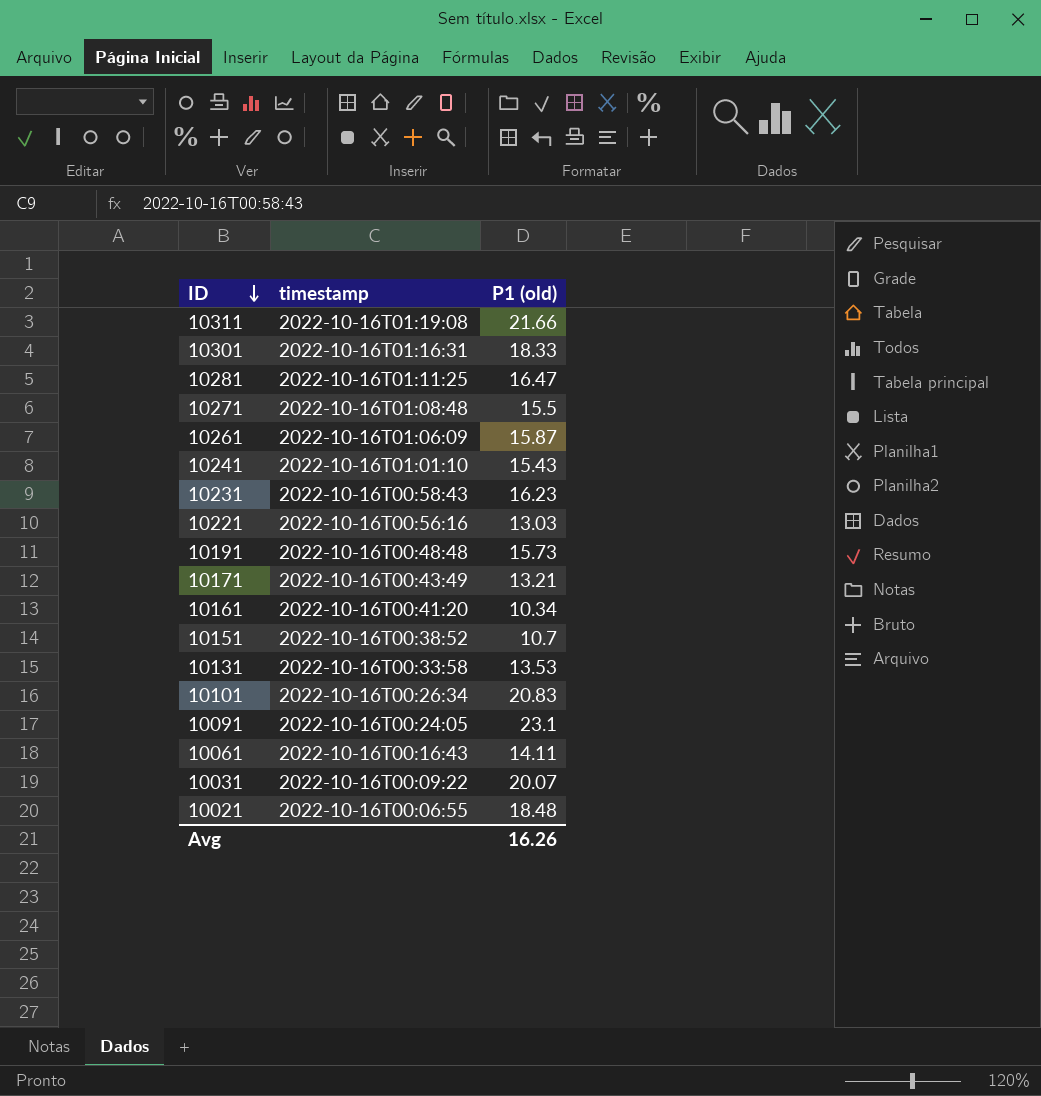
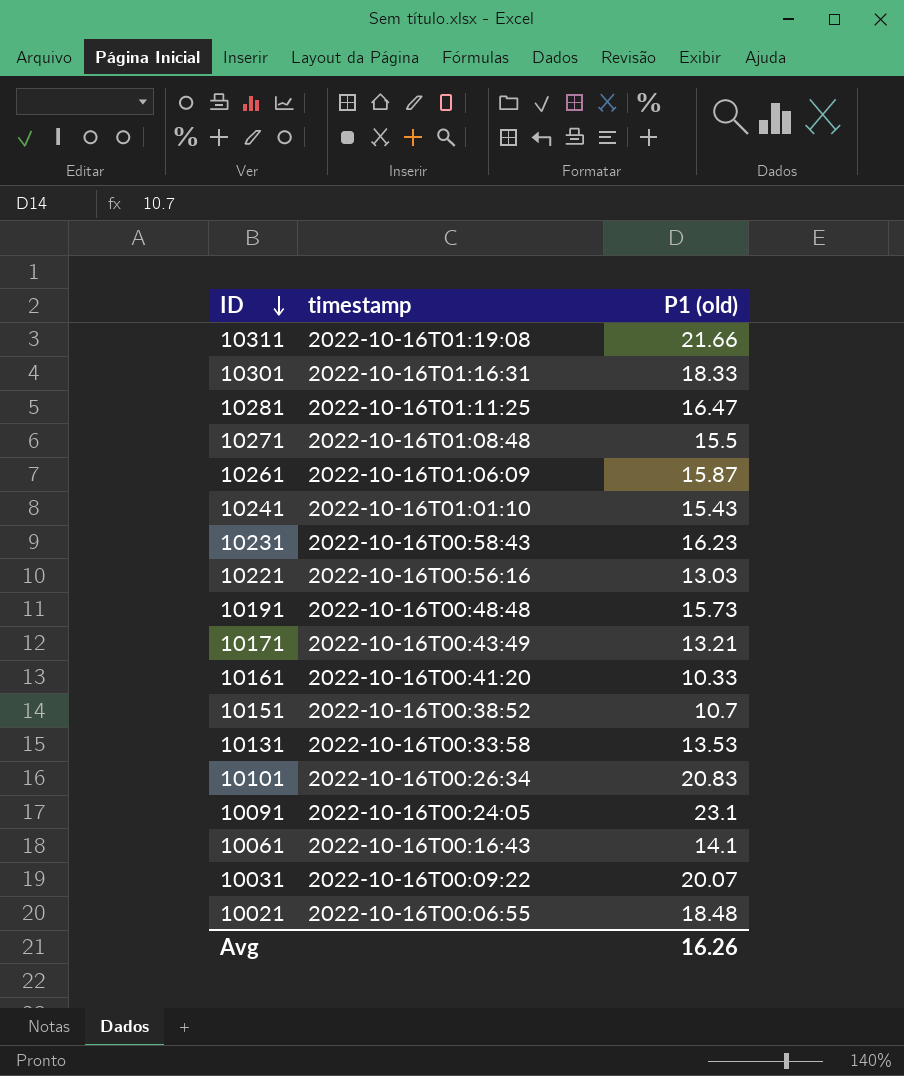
10161 | P1 (old): 10.34 -> 10.33
10061 | P1 (old): 14.11 -> 14.1

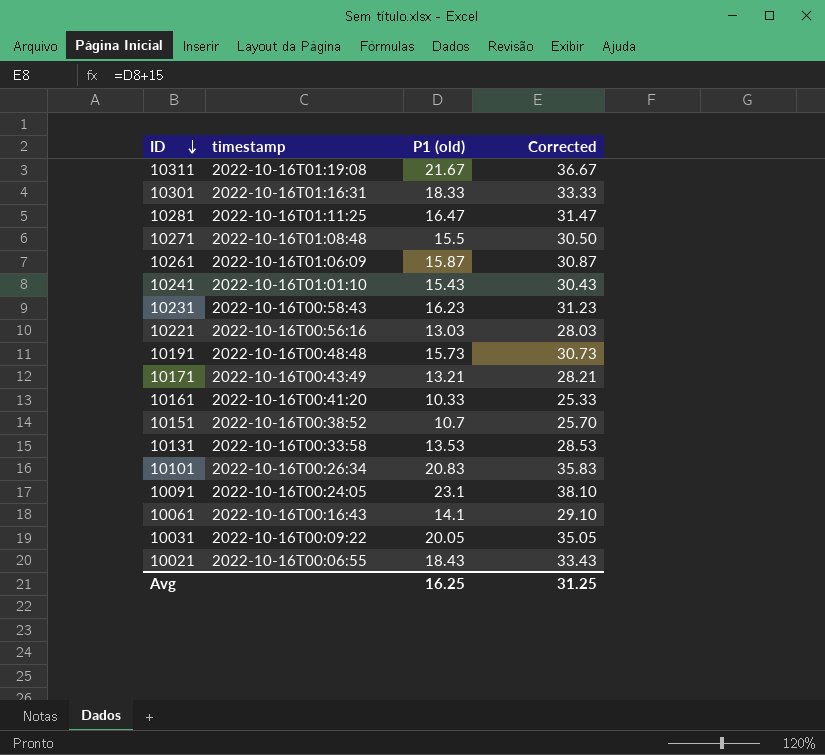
column Corrected | formula: none -> [P1 (old)] + 15
10311 | P1 (old): 21.66 -> 21.67
10031 | P1 (old): 20.07 -> 20.05
10021 | P1 (old): 18.48 -> 18.43
Avg | P1 (old): 16.26 -> 16.25

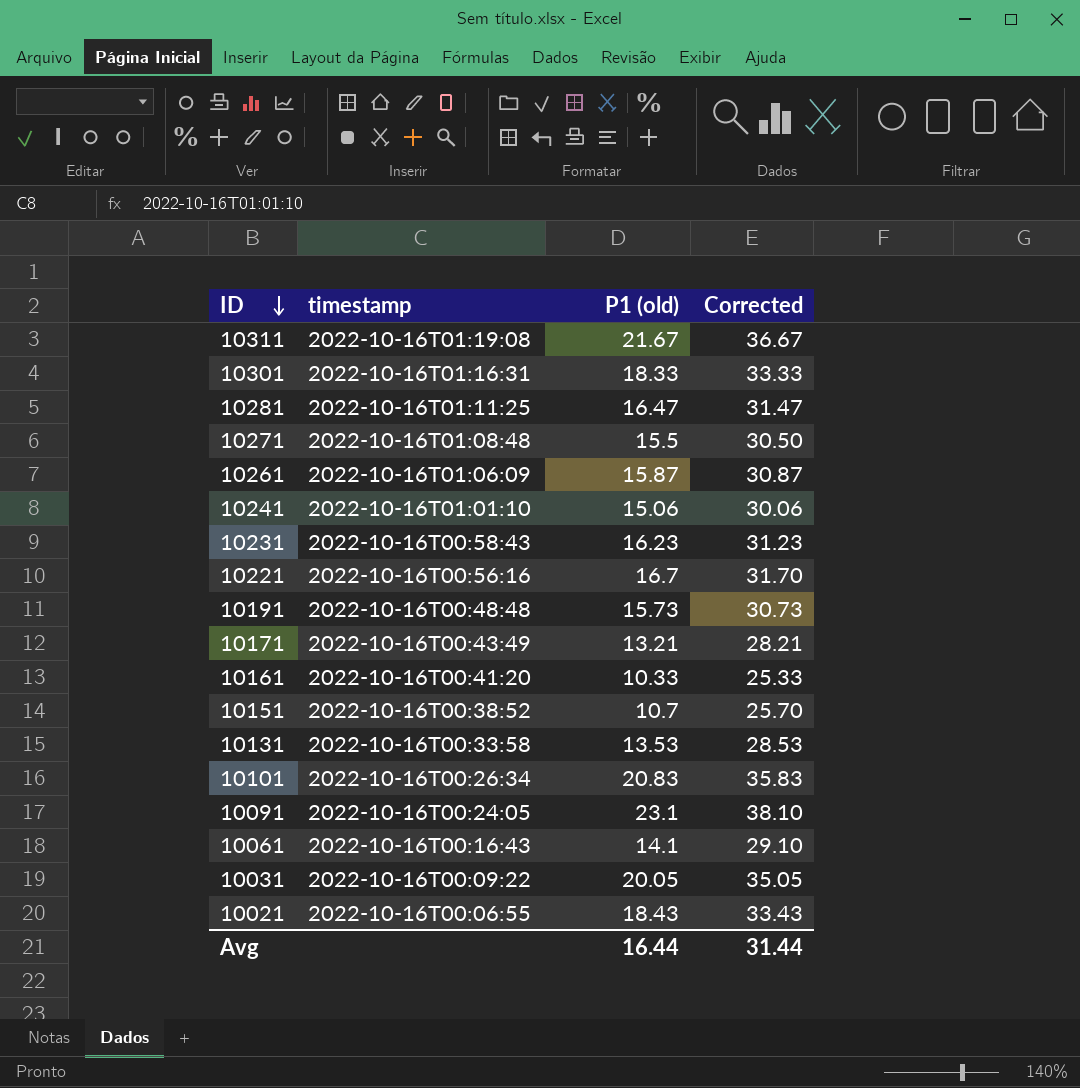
10241 | P1 (old): 15.43 -> 15.06
10241 | Corrected: 30.43 -> 30.06
10221 | P1 (old): 13.03 -> 16.7
10221 | Corrected: 28.03 -> 31.70
Avg | P1 (old): 16.25 -> 16.44
Avg | Corrected: 31.25 -> 31.44

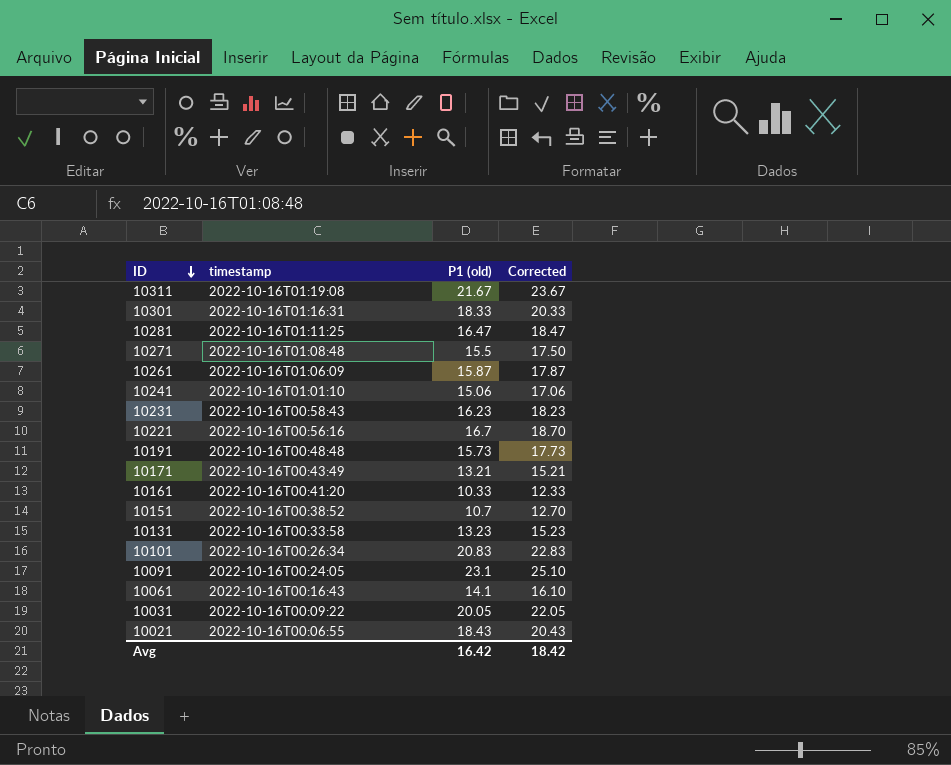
column Corrected | formula: [P1 (old)] + 15 -> [P1 (old)] + 2
10131 | P1 (old): 13.53 -> 13.23
Avg | P1 (old): 16.44 -> 16.42
Avg | Corrected: 31.44 -> 18.42

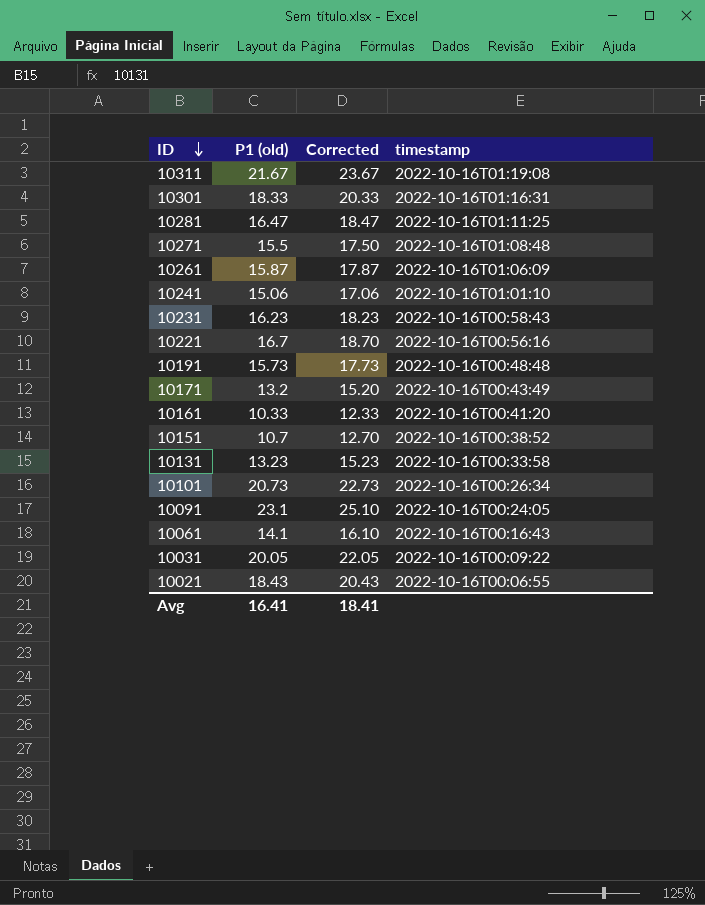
column timestamp | position: 2 -> 4
10171 | P1 (old): 13.21 -> 13.2
10171 | Corrected: 15.21 -> 15.20
10101 | P1 (old): 20.83 -> 20.73
10101 | Corrected: 22.83 -> 22.73
Avg | P1 (old): 16.42 -> 16.41
Avg | Corrected: 18.42 -> 18.41

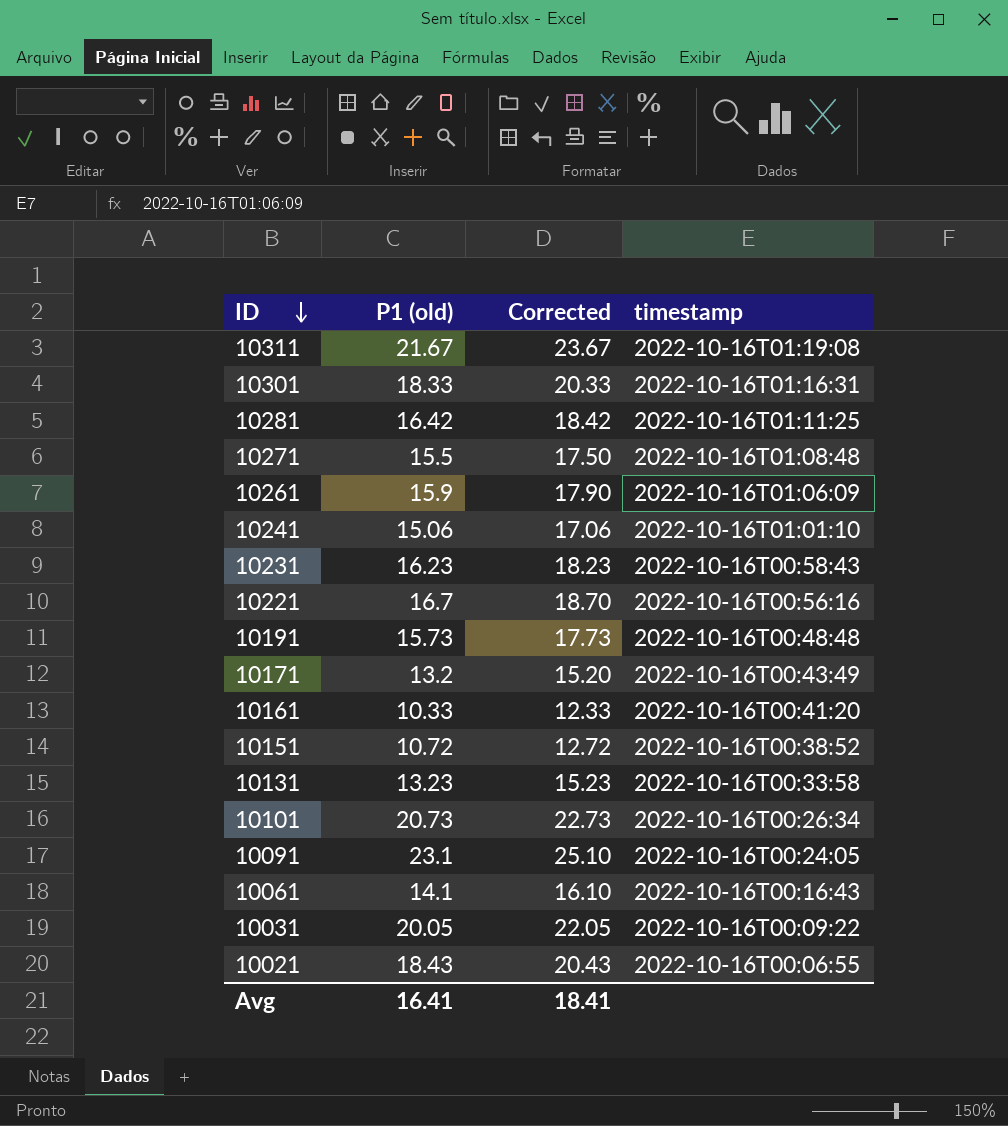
10281 | P1 (old): 16.47 -> 16.42
10281 | Corrected: 18.47 -> 18.42
10261 | P1 (old): 15.87 -> 15.9
10261 | Corrected: 17.87 -> 17.90
10151 | P1 (old): 10.7 -> 10.72
10151 | Corrected: 12.70 -> 12.72

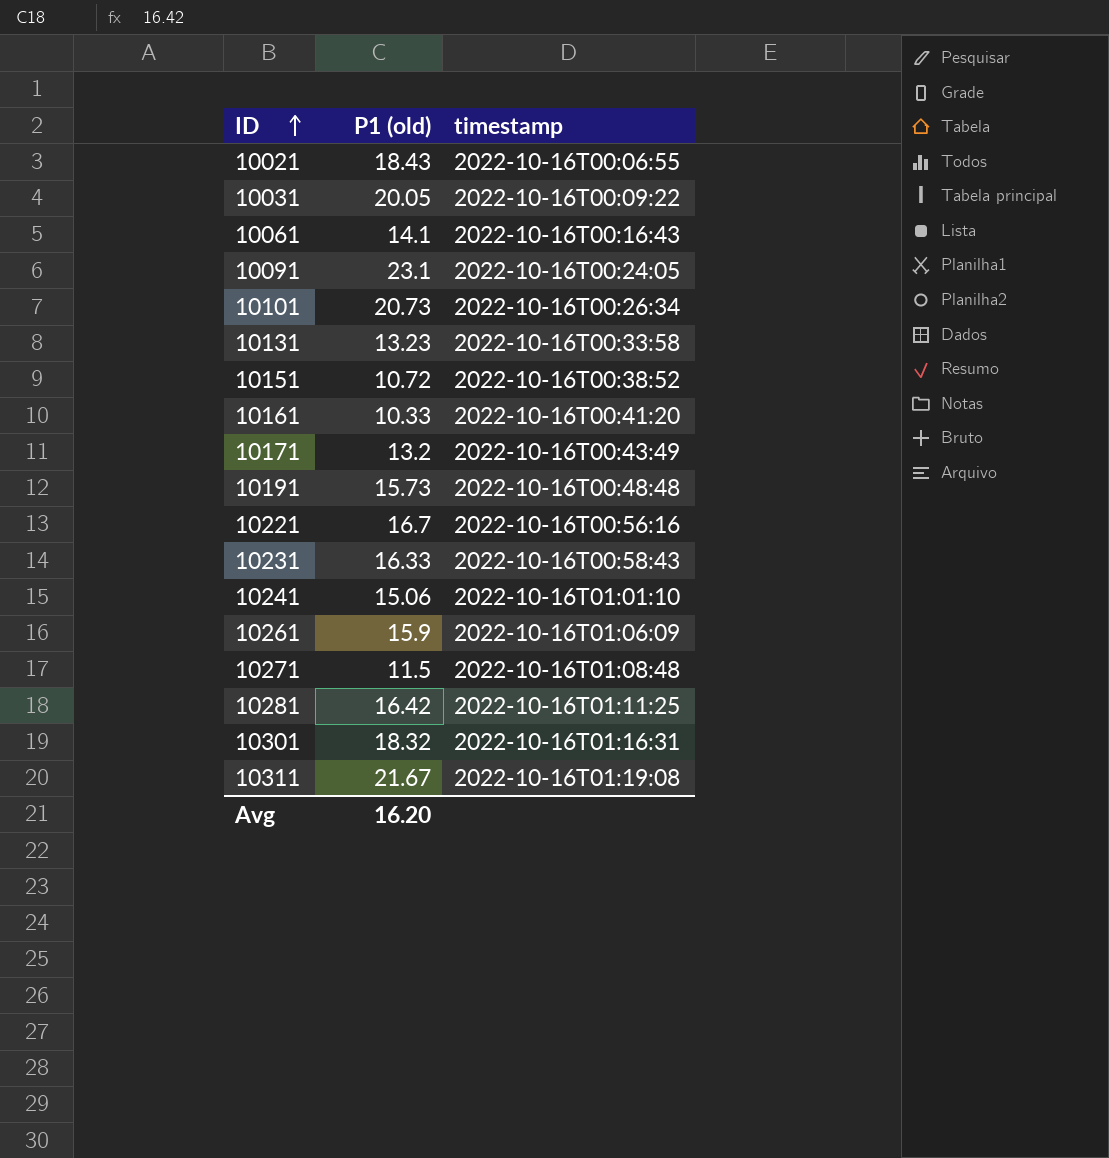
row order: ID descending -> ID ascending
column Corrected | formula: [P1 (old)] + 2 -> none
10231 | P1 (old): 16.23 -> 16.33
10271 | P1 (old): 15.5 -> 11.5
10301 | P1 (old): 18.33 -> 18.32
Avg | P1 (old): 16.41 -> 16.20

